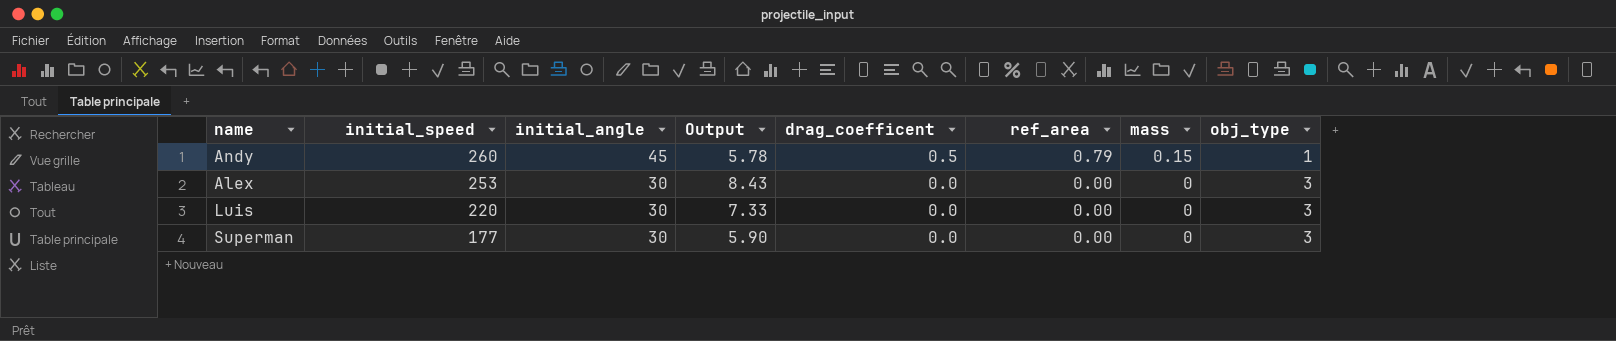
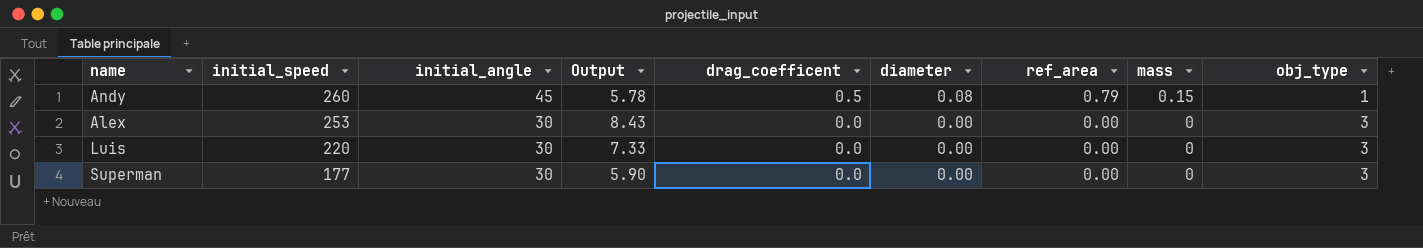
column diameter | position: none -> 6

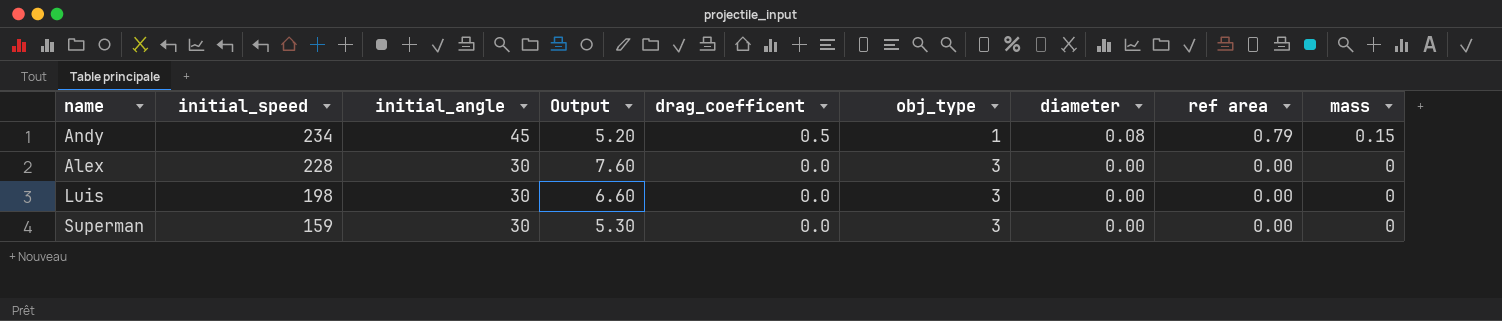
column obj_type | position: 9 -> 6
column name: ref_area -> ref area
Andy | initial_speed: 260 -> 234
Andy | Output: 5.78 -> 5.20
Alex | initial_speed: 253 -> 228
Alex | Output: 8.43 -> 7.60
Luis | initial_speed: 220 -> 198
Luis | Output: 7.33 -> 6.60
Superman | initial_speed: 177 -> 159
Superman | Output: 5.90 -> 5.30

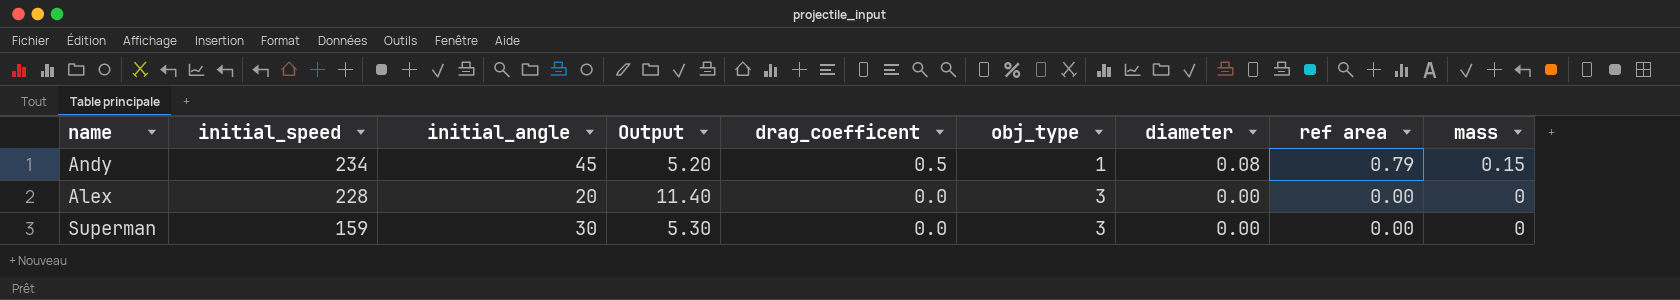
row Luis: 198 | 30 | 6.60 | 0.0 | 3 | 0.00 | 0.00 | 0 -> none
Alex | initial_angle: 30 -> 20
Alex | Output: 7.60 -> 11.40

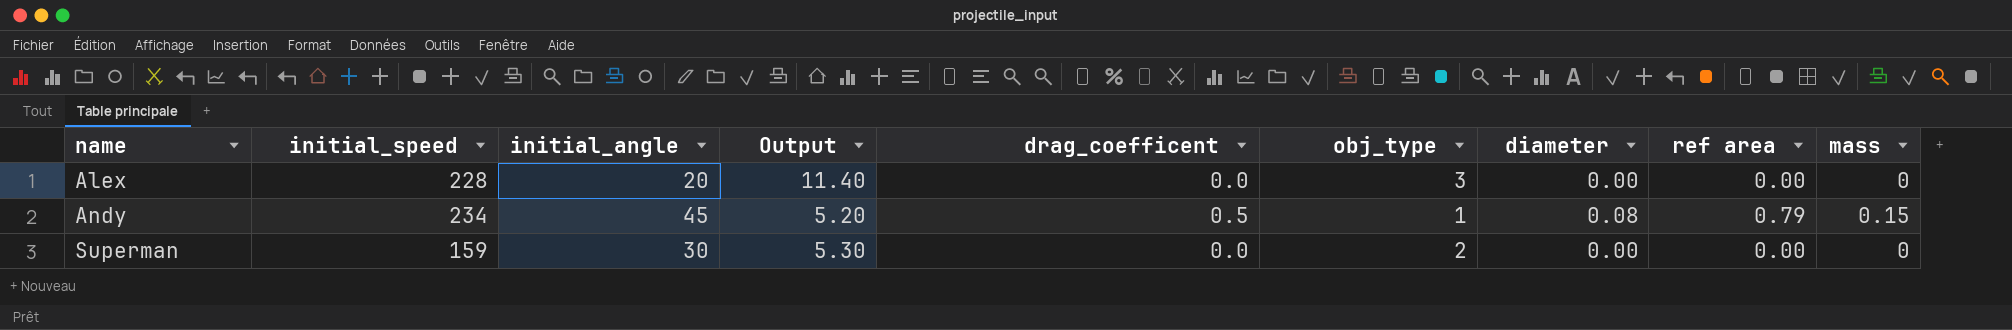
row order: initial_speed descending -> name ascending
Superman | obj_type: 3 -> 2

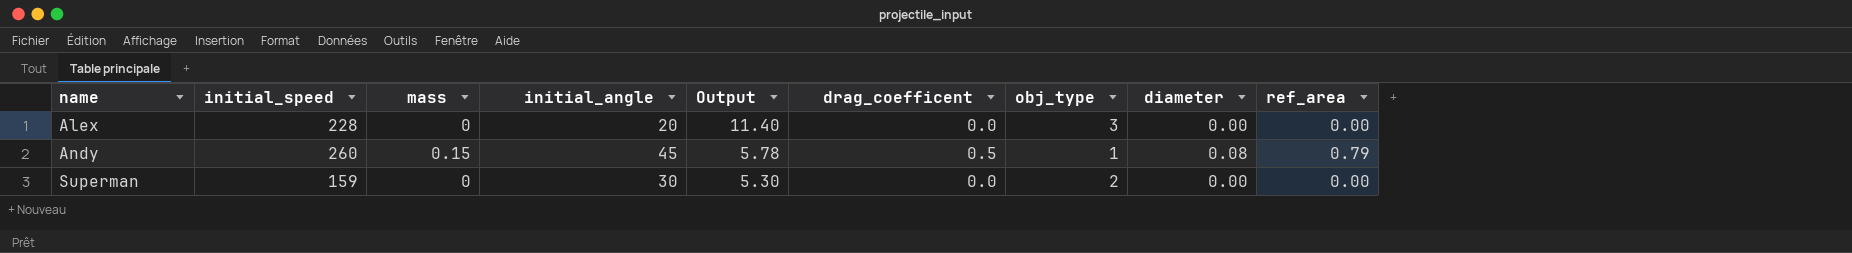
column mass | position: 9 -> 3
column name: ref area -> ref_area
Andy | initial_speed: 234 -> 260
Andy | Output: 5.20 -> 5.78

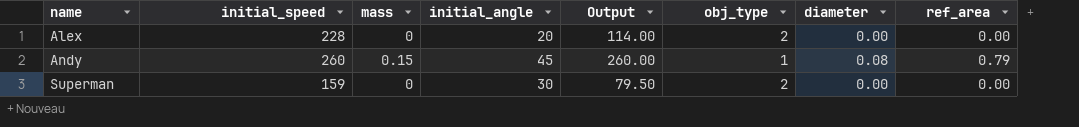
column drag_coefficent | position: 6 -> none
column Output | formula: [initial_speed] / [initial_angle] -> [initial_speed] / [obj_type]
Alex | obj_type: 3 -> 2

